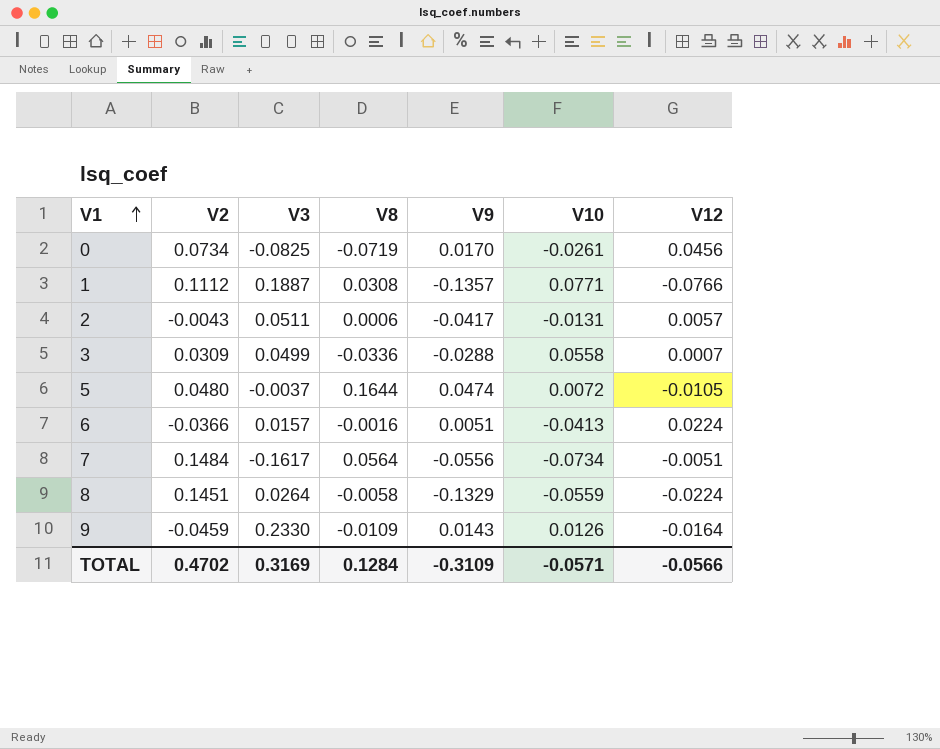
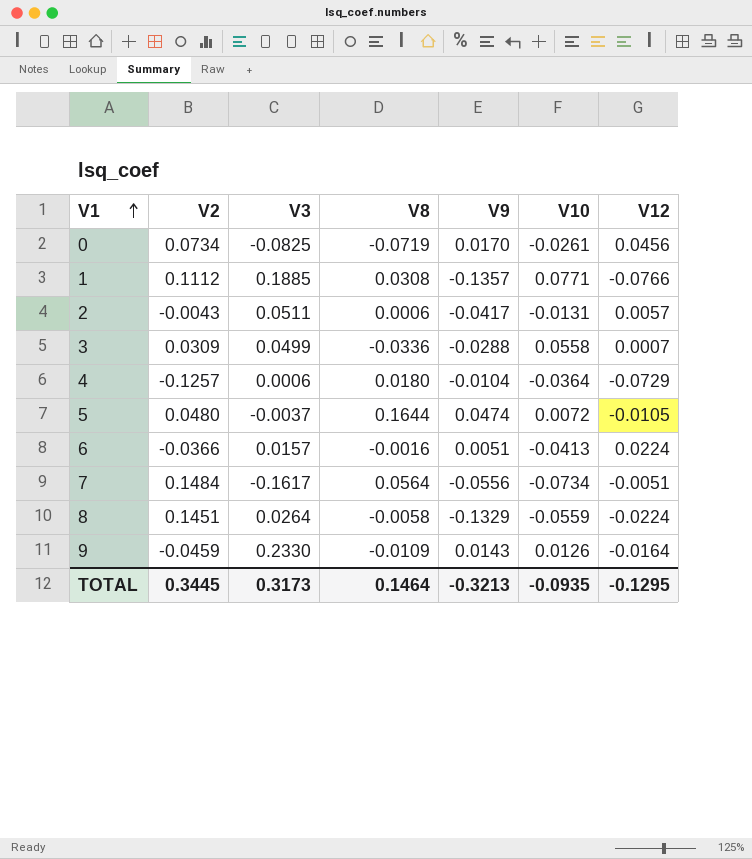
1 | V3: 0.1887 -> 0.1885
row 4: none -> -0.1257 | 0.0006 | 0.0180 | -0.0104 | -0.0364 | -0.0729
TOTAL | V2: 0.4702 -> 0.3445
TOTAL | V3: 0.3169 -> 0.3173
TOTAL | V8: 0.1284 -> 0.1464
TOTAL | V9: -0.3109 -> -0.3213
TOTAL | V10: -0.0571 -> -0.0935
TOTAL | V12: -0.0566 -> -0.1295

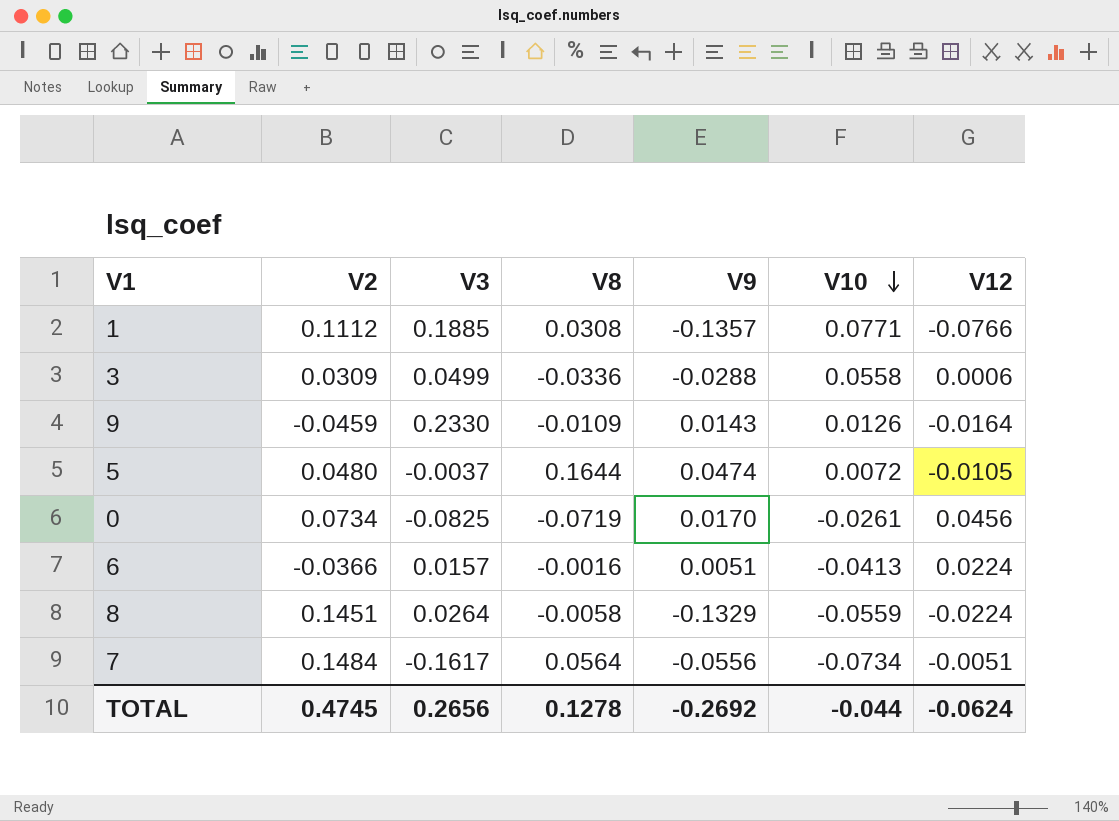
row order: V1 ascending -> V10 descending
row 2: -0.0043 | 0.0511 | 0.0006 | -0.0417 | -0.0131 | 0.0057 -> none
row 4: -0.1257 | 0.0006 | 0.0180 | -0.0104 | -0.0364 | -0.0729 -> none
3 | V12: 0.0007 -> 0.0006
TOTAL | V2: 0.3445 -> 0.4745
TOTAL | V3: 0.3173 -> 0.2656
TOTAL | V8: 0.1464 -> 0.1278
TOTAL | V9: -0.3213 -> -0.2692
TOTAL | V10: -0.0935 -> -0.044
TOTAL | V12: -0.1295 -> -0.0624

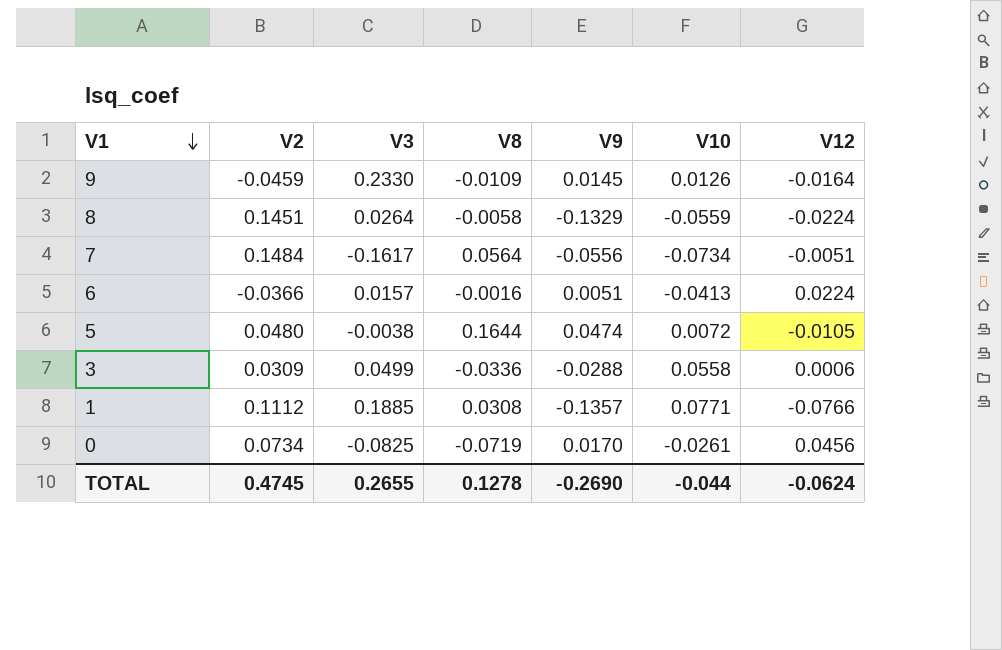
row order: V10 descending -> V1 descending
9 | V9: 0.0143 -> 0.0145
5 | V3: -0.0037 -> -0.0038
TOTAL | V3: 0.2656 -> 0.2655
TOTAL | V9: -0.2692 -> -0.2690

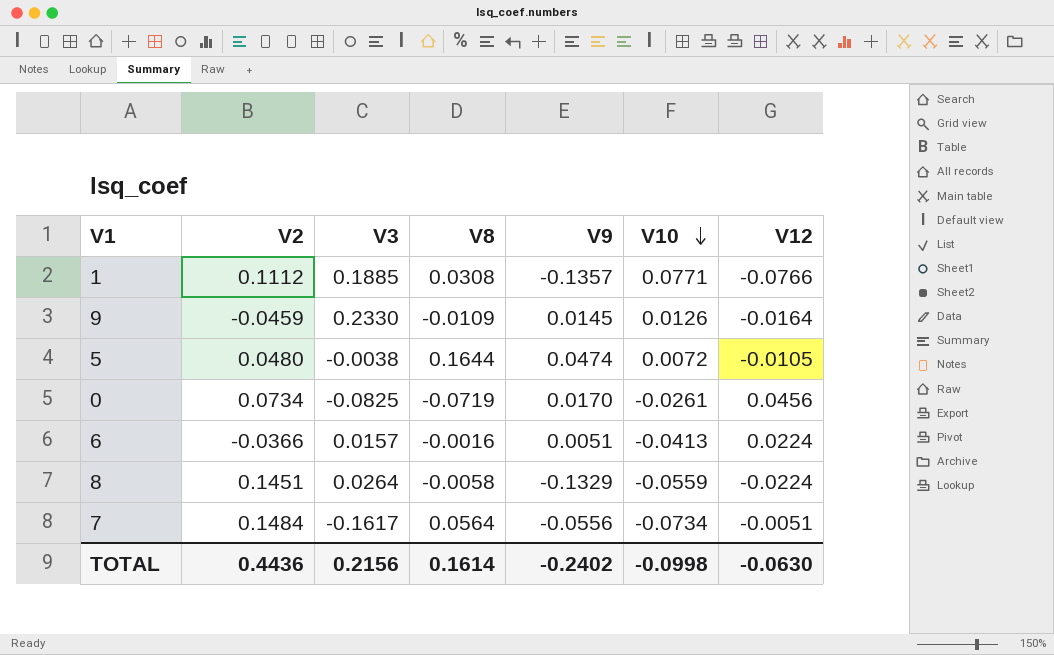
row order: V1 descending -> V10 descending
row 3: 0.0309 | 0.0499 | -0.0336 | -0.0288 | 0.0558 | 0.0006 -> none
TOTAL | V2: 0.4745 -> 0.4436
TOTAL | V3: 0.2655 -> 0.2156
TOTAL | V8: 0.1278 -> 0.1614
TOTAL | V9: -0.2690 -> -0.2402
TOTAL | V10: -0.044 -> -0.0998
TOTAL | V12: -0.0624 -> -0.0630

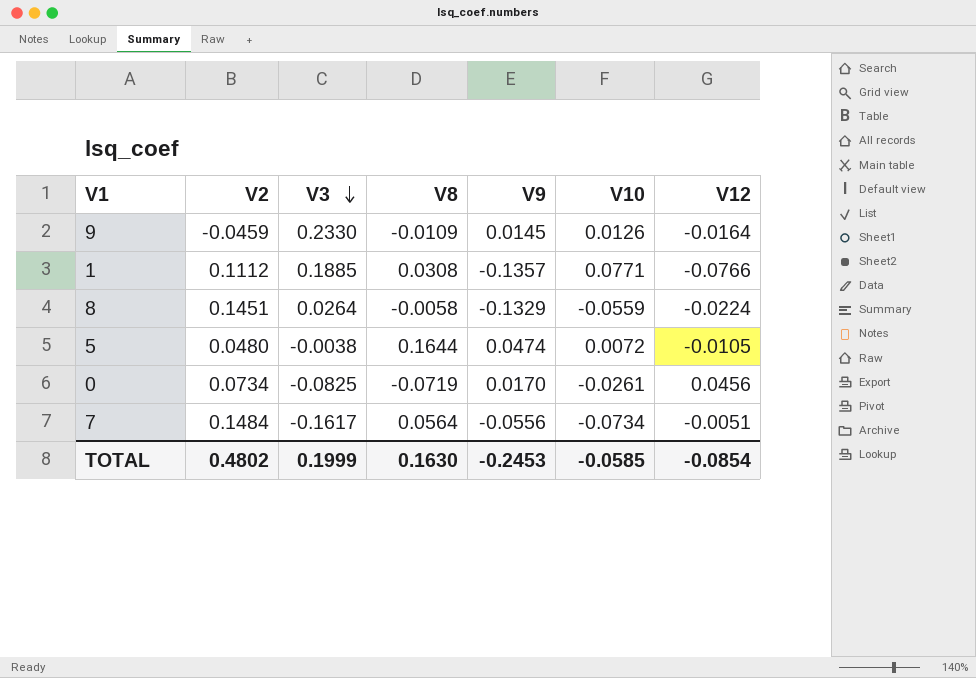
row order: V10 descending -> V3 descending
row 6: -0.0366 | 0.0157 | -0.0016 | 0.0051 | -0.0413 | 0.0224 -> none
TOTAL | V2: 0.4436 -> 0.4802
TOTAL | V3: 0.2156 -> 0.1999
TOTAL | V8: 0.1614 -> 0.1630
TOTAL | V9: -0.2402 -> -0.2453
TOTAL | V10: -0.0998 -> -0.0585
TOTAL | V12: -0.0630 -> -0.0854

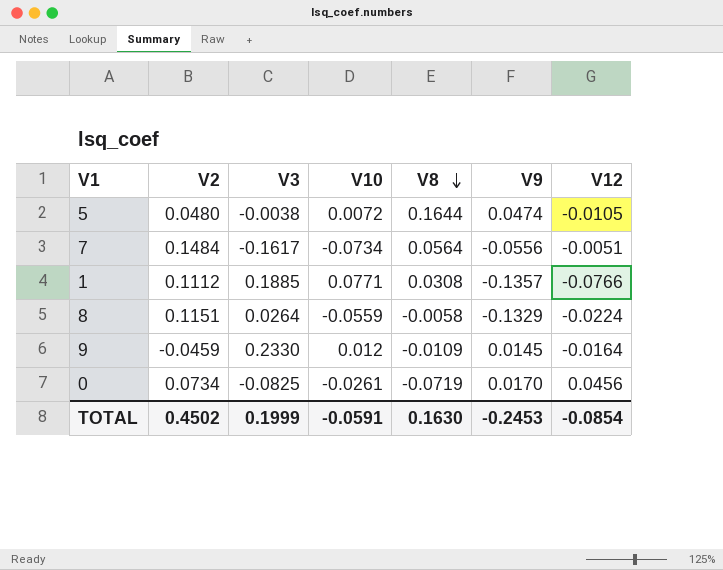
row order: V3 descending -> V8 descending
column V10 | position: 6 -> 4
8 | V2: 0.1451 -> 0.1151
9 | V10: 0.0126 -> 0.012
TOTAL | V2: 0.4802 -> 0.4502
TOTAL | V10: -0.0585 -> -0.0591

